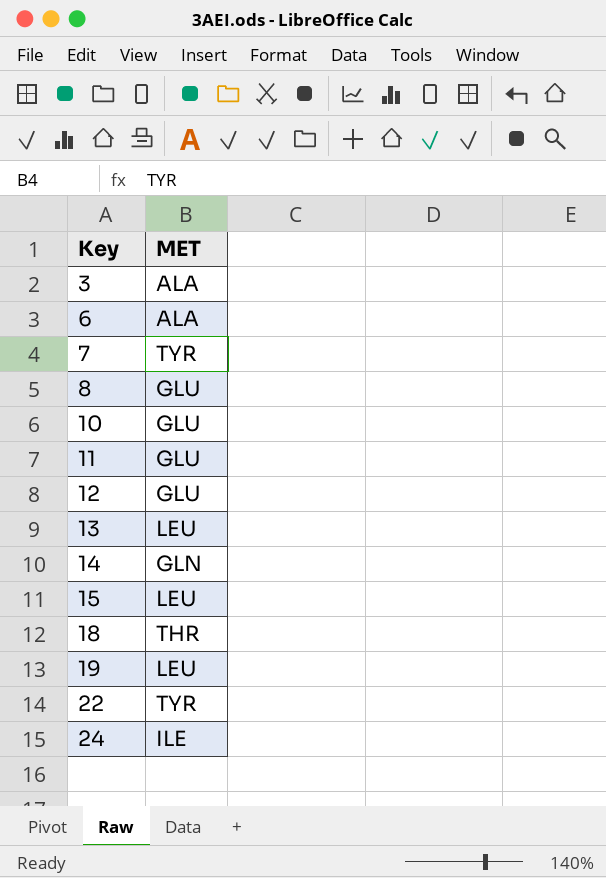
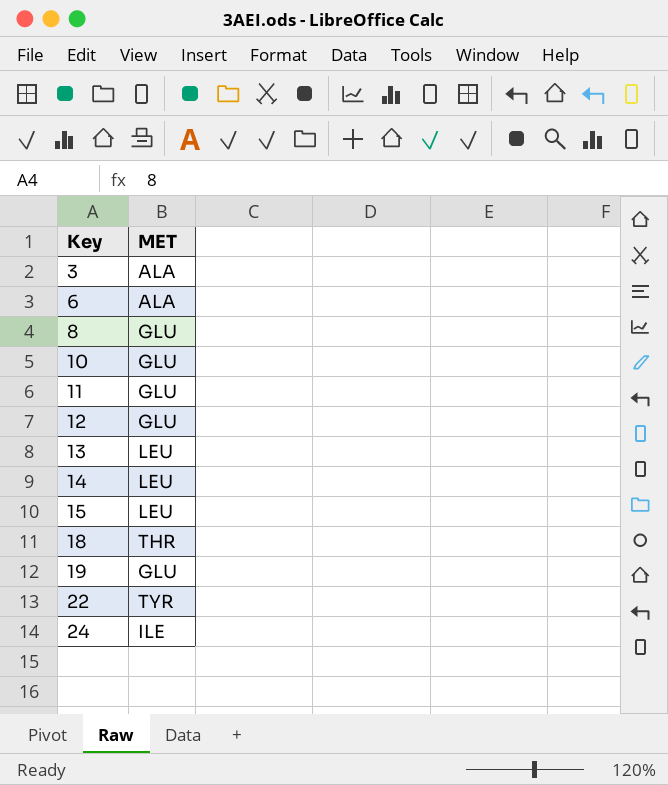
row 7: TYR -> none
14 | MET: GLN -> LEU
19 | MET: LEU -> GLU

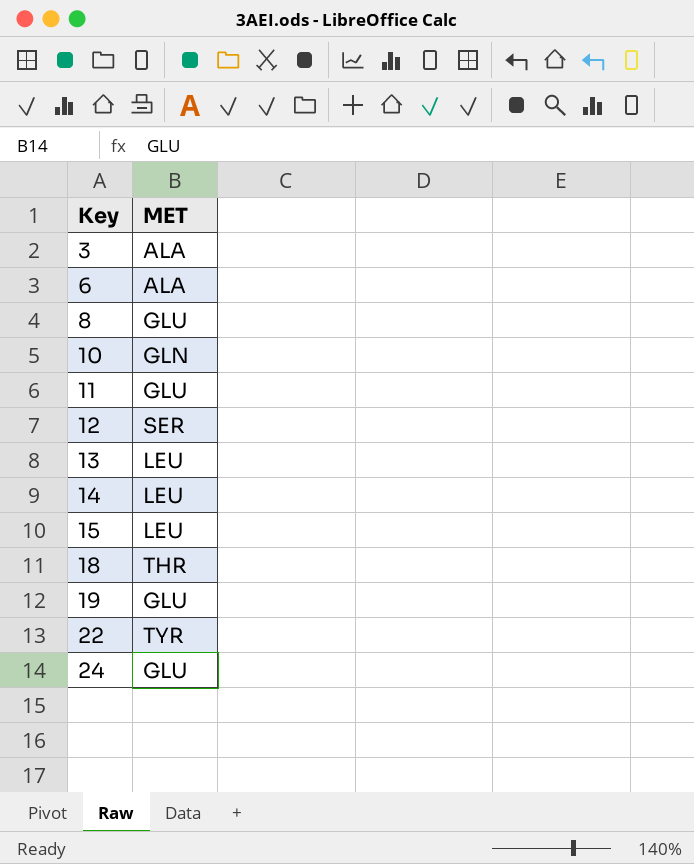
10 | MET: GLU -> GLN
12 | MET: GLU -> SER
24 | MET: ILE -> GLU

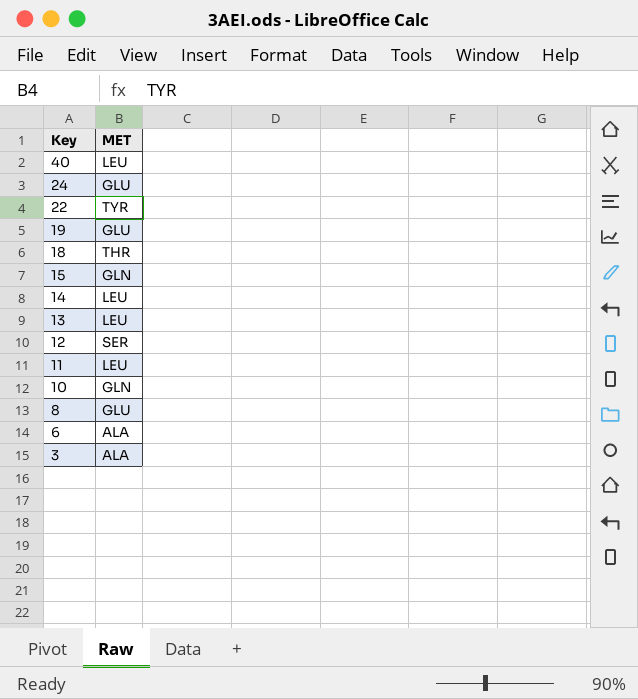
row order: Key ascending -> Key descending
row 40: none -> LEU
15 | MET: LEU -> GLN
11 | MET: GLU -> LEU

